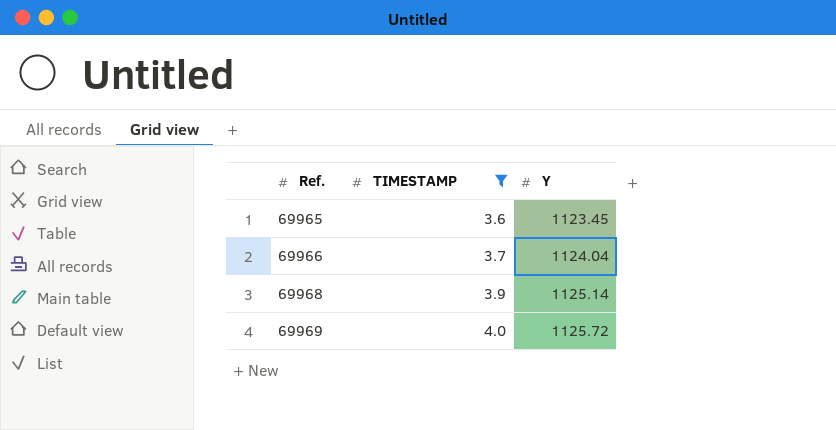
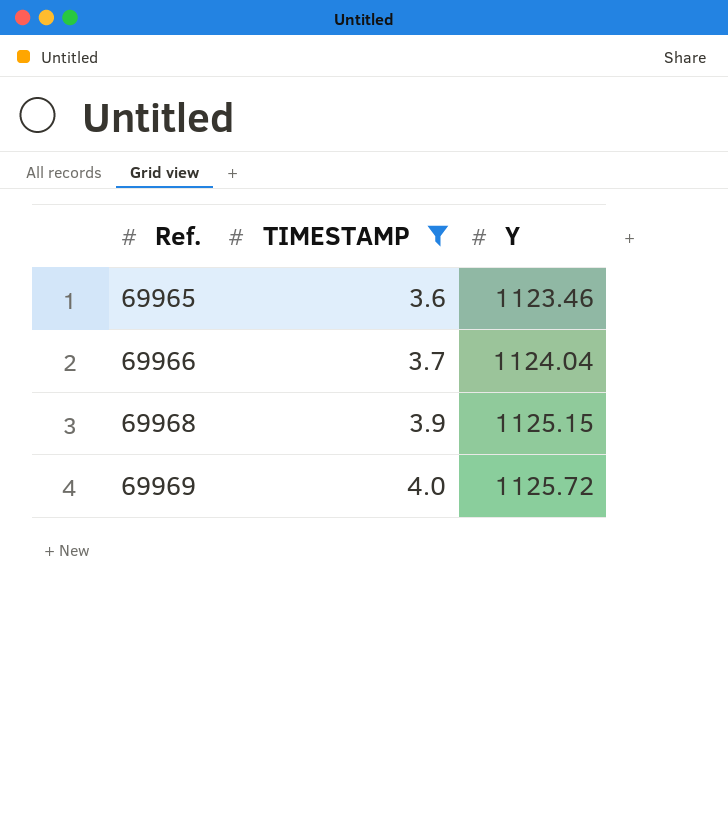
69965 | Y: 1123.45 -> 1123.46
69968 | Y: 1125.14 -> 1125.15

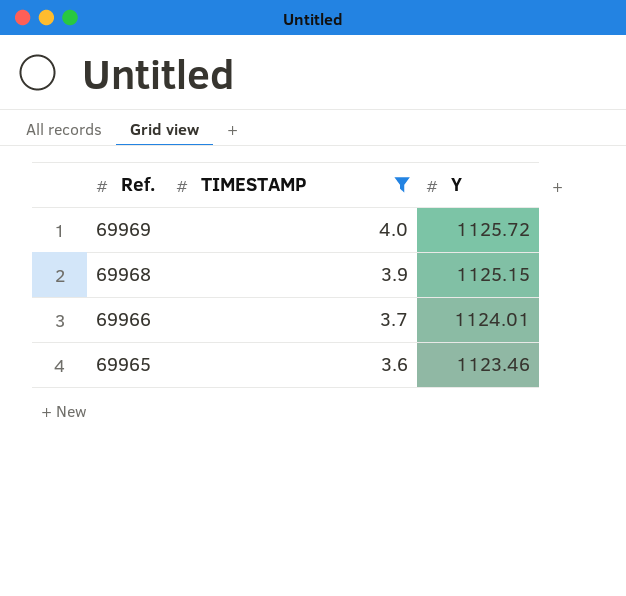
row order: Ref. ascending -> Ref. descending
69966 | Y: 1124.04 -> 1124.01

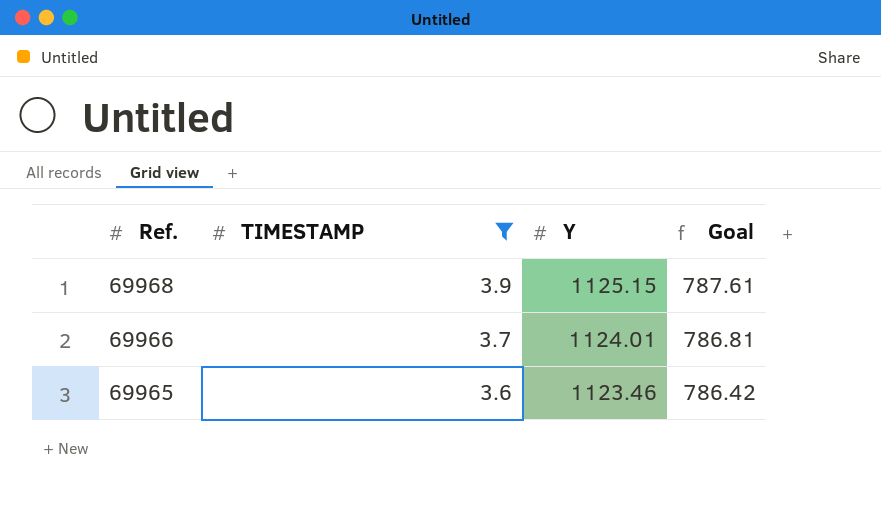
column Goal | formula: none -> [Y] * 0.7
row 69969: 4.0 | 1125.72 -> none

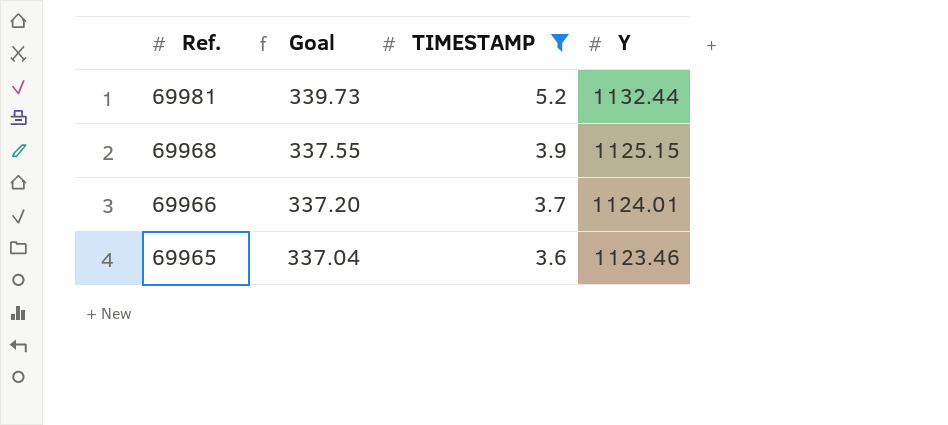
column Goal | formula: [Y] * 0.7 -> [Y] * 0.3
column Goal | position: 4 -> 2
row 69981: none -> 339.73 | 5.2 | 1132.44

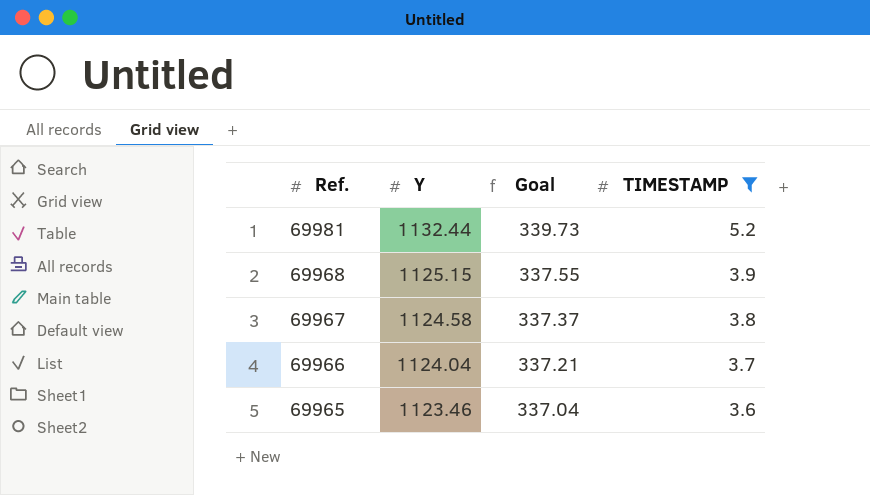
column Y | position: 4 -> 2
row 69967: none -> 1124.58 | 337.37 | 3.8
69966 | Y: 1124.01 -> 1124.04
69966 | Goal: 337.20 -> 337.21

